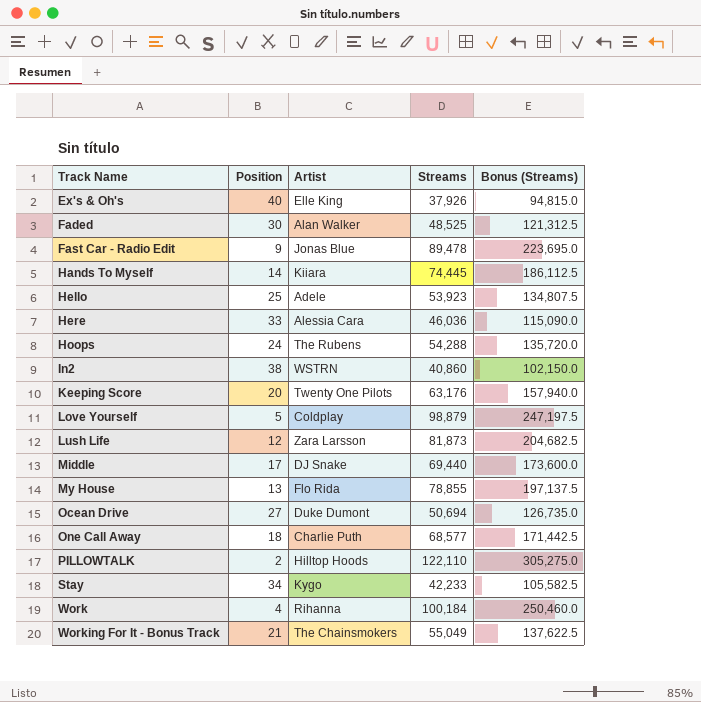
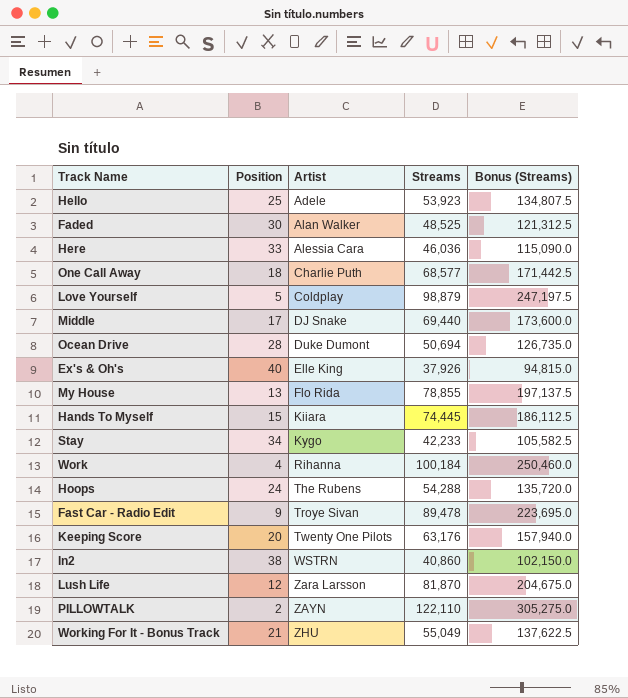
row order: Track Name ascending -> Artist ascending
Ocean Drive | Position: 27 -> 28
Hands To Myself | Position: 14 -> 15
Fast Car - Radio Edit | Artist: Jonas Blue -> Troye Sivan
Lush Life | Streams: 81,873 -> 81,870
Lush Life | Bonus (Streams): 204,682.5 -> 204,675.0
PILLOWTALK | Artist: Hilltop Hoods -> ZAYN
Working For It - Bonus Track | Artist: The Chainsmokers -> ZHU

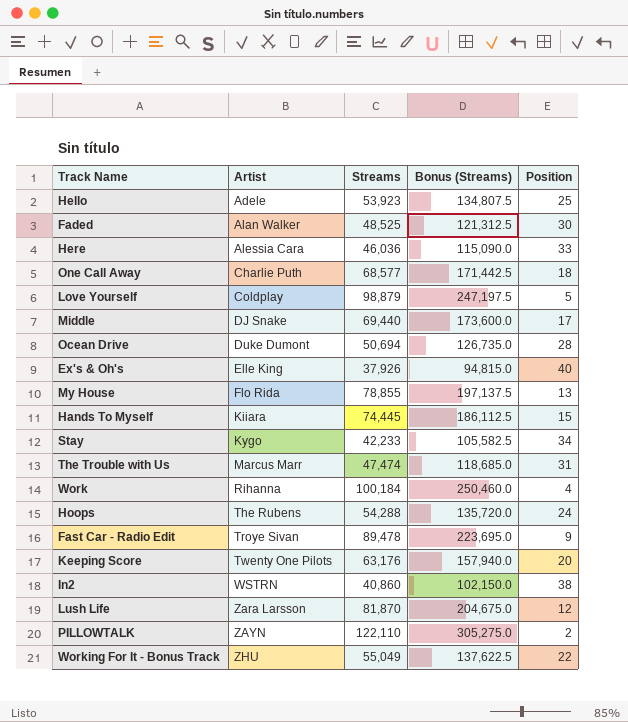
column Position | position: 2 -> 5
row The Trouble with Us: none -> Marcus Marr | 47,474 | 118,685.0 | 31
Working For It - Bonus Track | Position: 21 -> 22

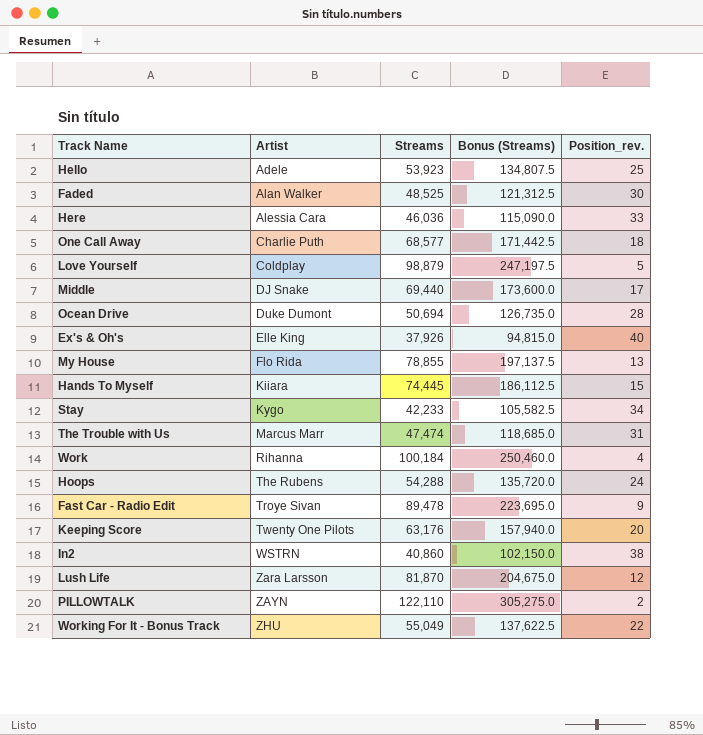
column name: Position -> Position_rev.

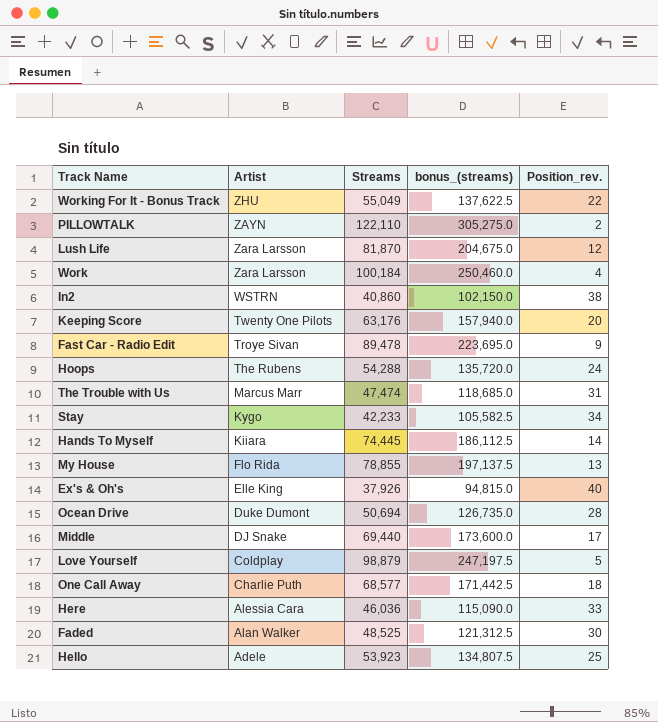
row order: Artist ascending -> Artist descending
column name: Bonus (Streams) -> bonus_(streams)
Work | Artist: Rihanna -> Zara Larsson
Hands To Myself | Position_rev.: 15 -> 14

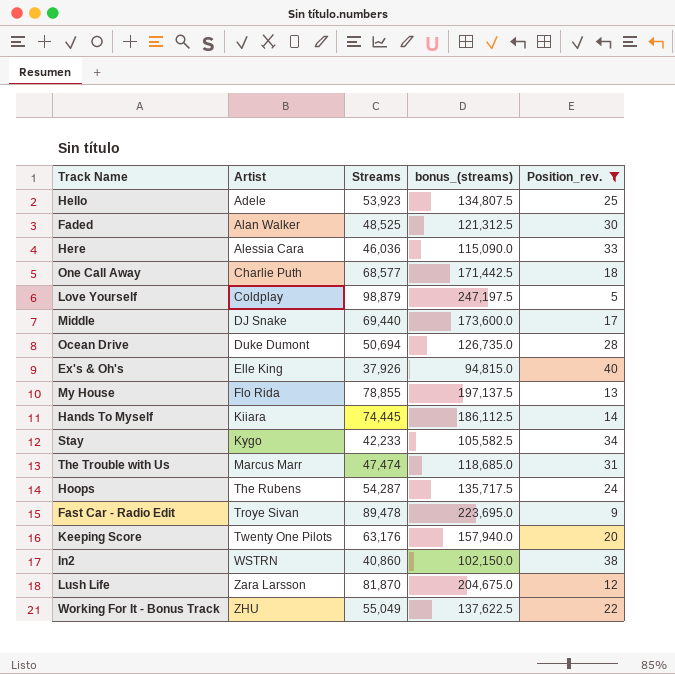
filter: none -> Position_rev. >= 5
row order: Artist descending -> Artist ascending
Hoops | Streams: 54,288 -> 54,287
Hoops | bonus_(streams): 135,720.0 -> 135,717.5

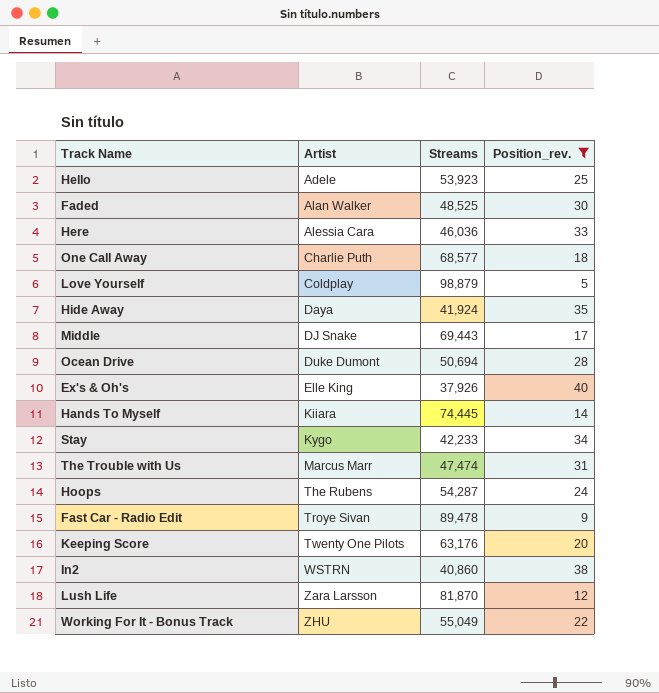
column bonus_(streams) | formula: [Streams] * 2.5 -> none
row My House: Flo Rida | 78,855 | 197,137.5 | 13 -> none
row Hide Away: none -> Daya | 41,924 | 35
Middle | Streams: 69,440 -> 69,443

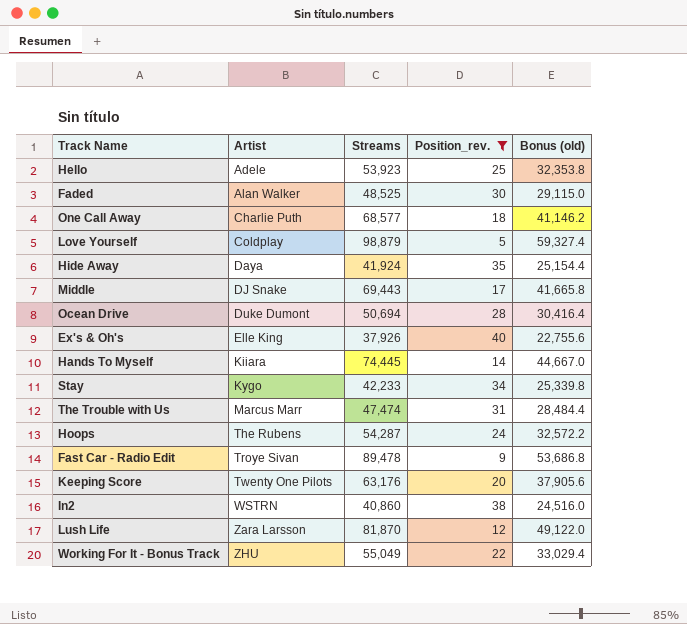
column Bonus (old) | formula: none -> [Streams] * 0.6
row Here: Alessia Cara | 46,036 | 33 -> none

